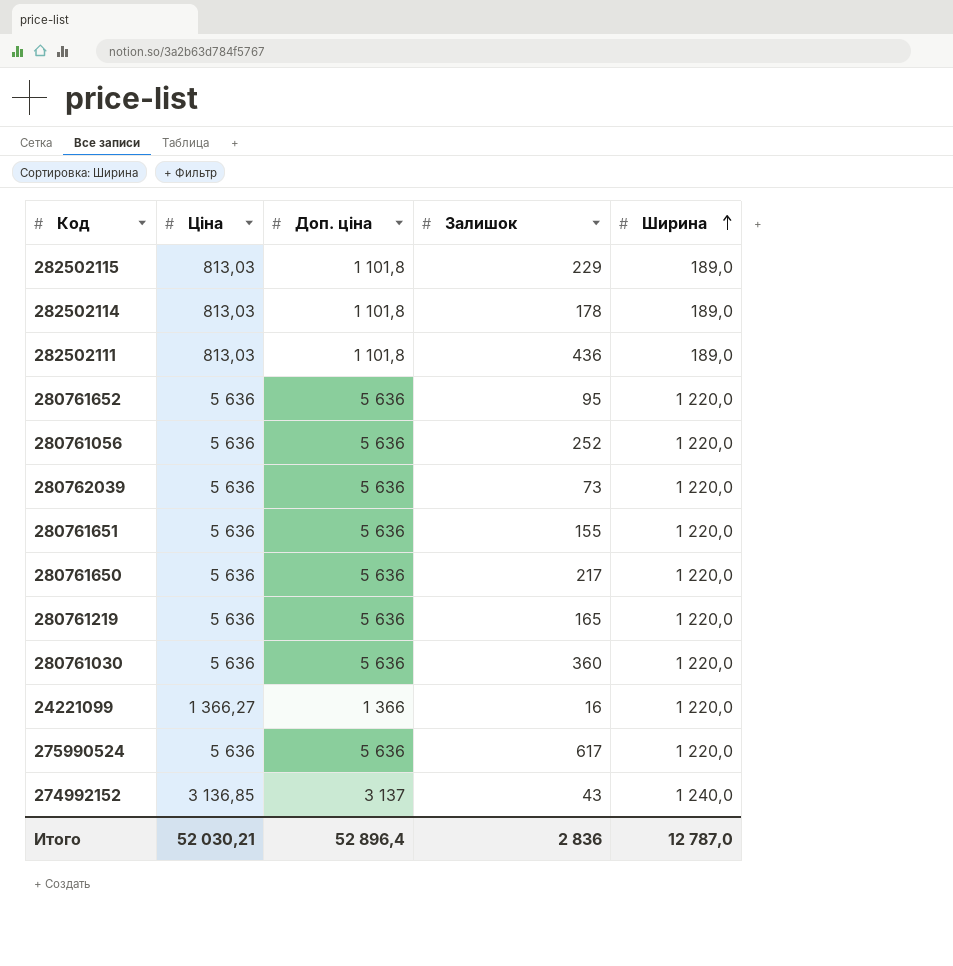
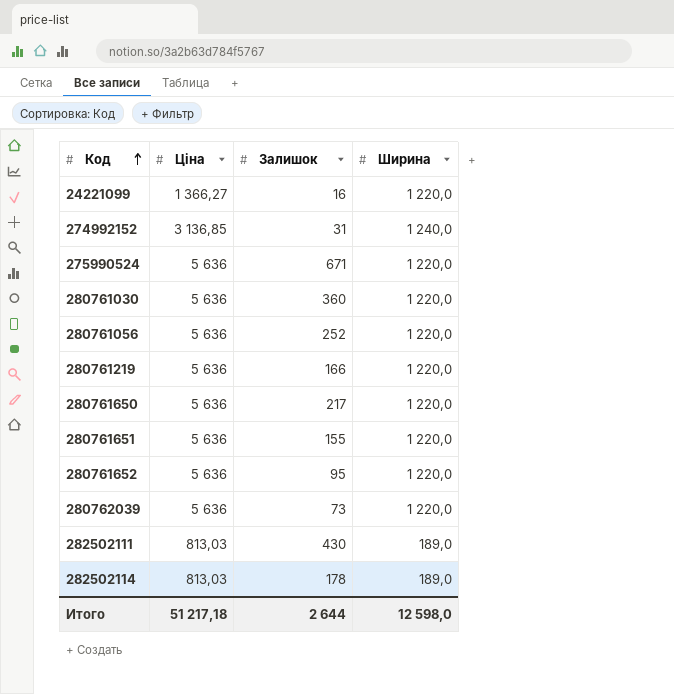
row order: Ширина ascending -> Код ascending
column Доп. ціна | position: 3 -> none
row 282502115: 813,03 | 1 101,8 | 229 | 189,0 -> none
274992152 | Залишок: 43 -> 31
275990524 | Залишок: 617 -> 671
280761219 | Залишок: 165 -> 166
282502111 | Залишок: 436 -> 430
Итого | Ціна: 52 030,21 -> 51 217,18
Итого | Залишок: 2 836 -> 2 644
Итого | Ширина: 12 787,0 -> 12 598,0

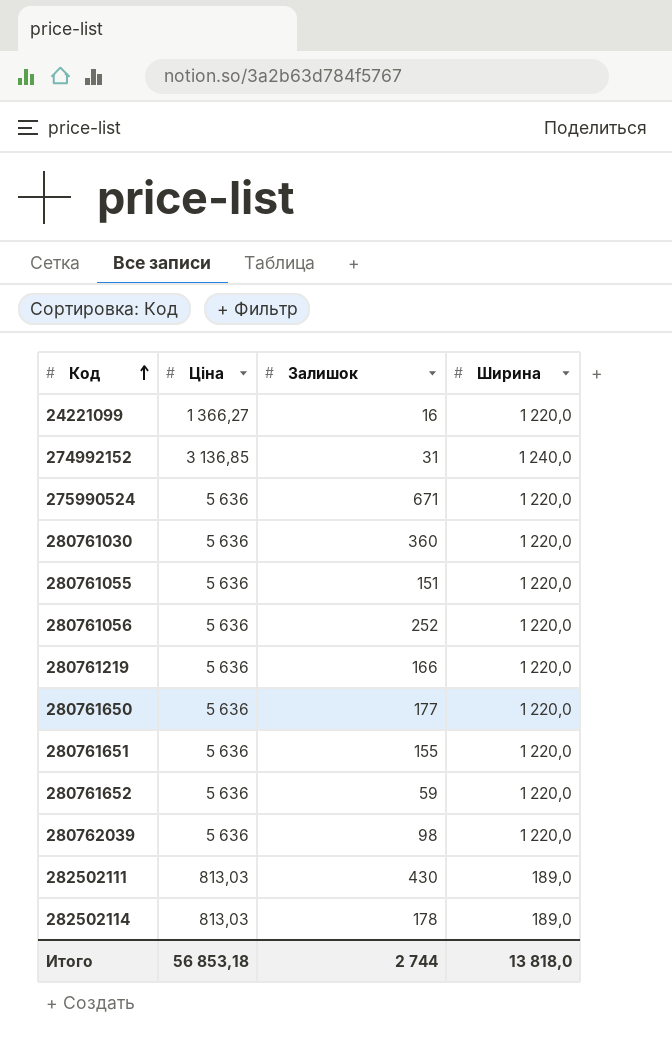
row 280761055: none -> 5 636 | 151 | 1 220,0
280761650 | Залишок: 217 -> 177
280761652 | Залишок: 95 -> 59
280762039 | Залишок: 73 -> 98
Итого | Ціна: 51 217,18 -> 56 853,18
Итого | Залишок: 2 644 -> 2 744
Итого | Ширина: 12 598,0 -> 13 818,0

